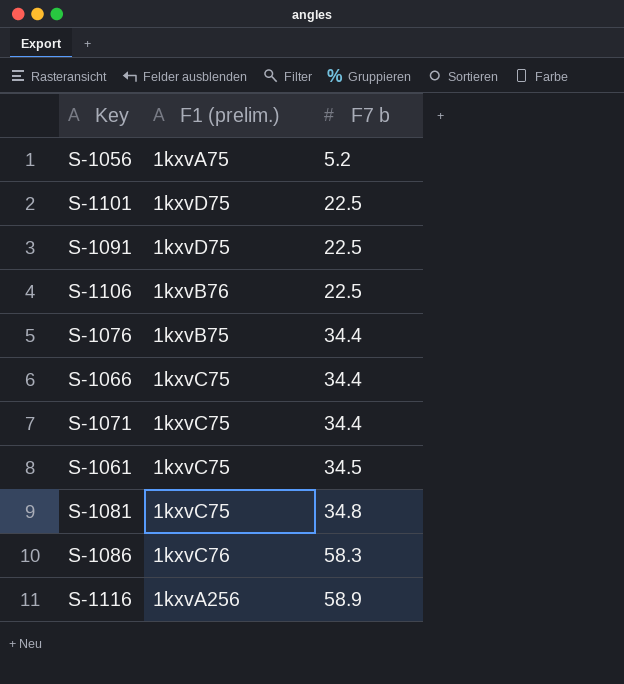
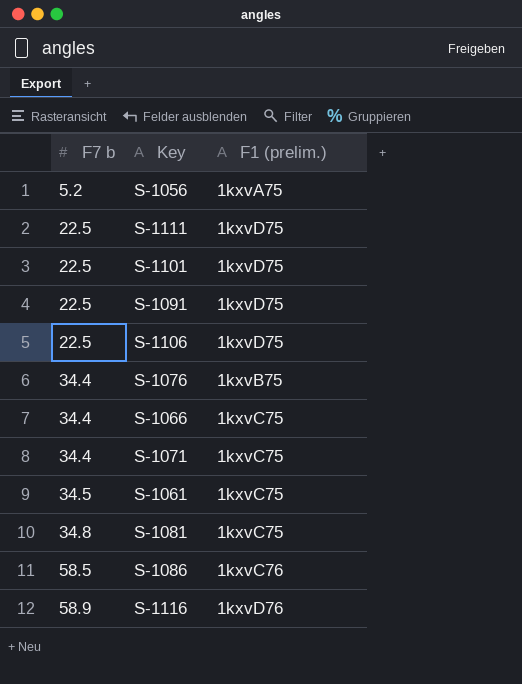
column F7 b | position: 3 -> 1
row S-1111: none -> 22.5 | 1kxvD75
S-1106 | F1 (prelim.): 1kxvB76 -> 1kxvD75
S-1086 | F7 b: 58.3 -> 58.5
S-1116 | F1 (prelim.): 1kxvA256 -> 1kxvD76

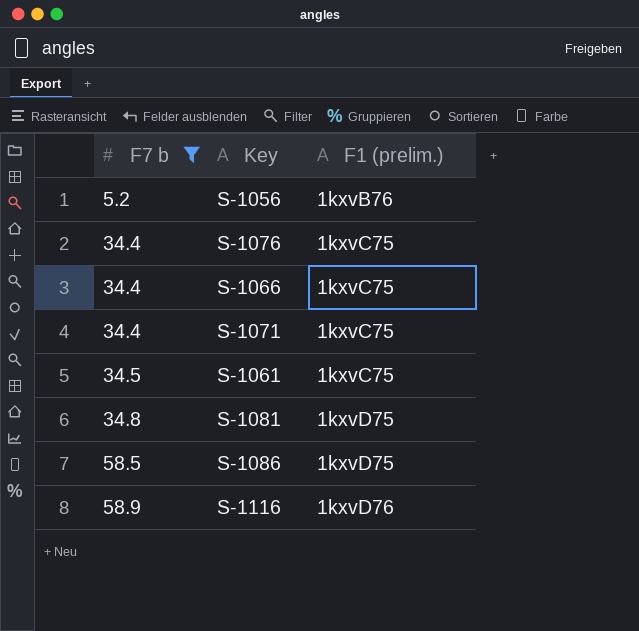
filter: none -> F7 b != 22.5
S-1056 | F1 (prelim.): 1kxvA75 -> 1kxvB76
S-1076 | F1 (prelim.): 1kxvB75 -> 1kxvC75
S-1081 | F1 (prelim.): 1kxvC75 -> 1kxvD75
S-1086 | F1 (prelim.): 1kxvC76 -> 1kxvD75

